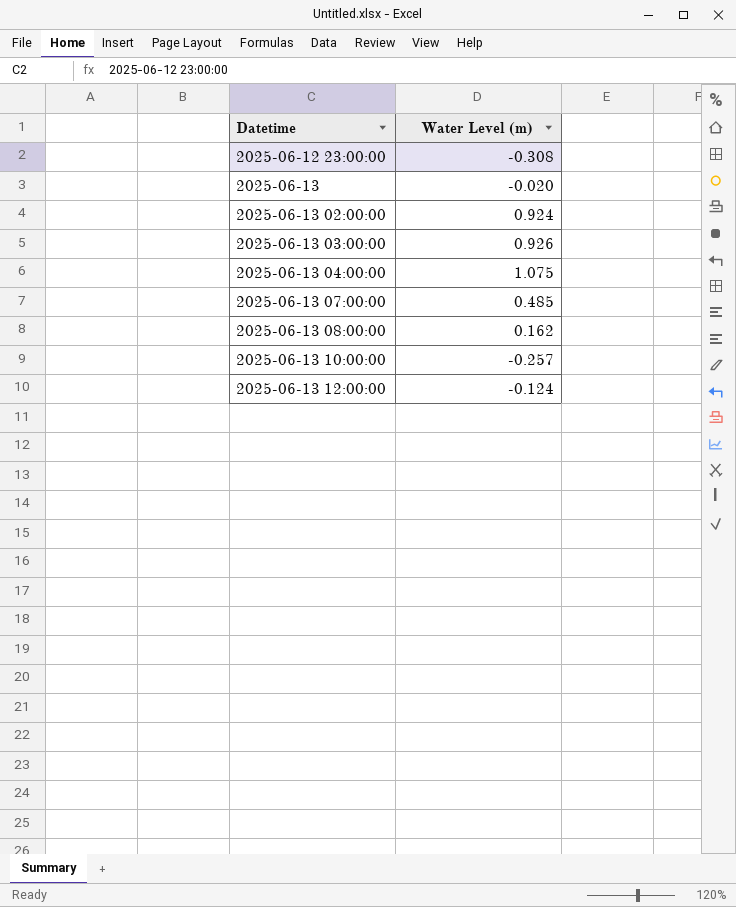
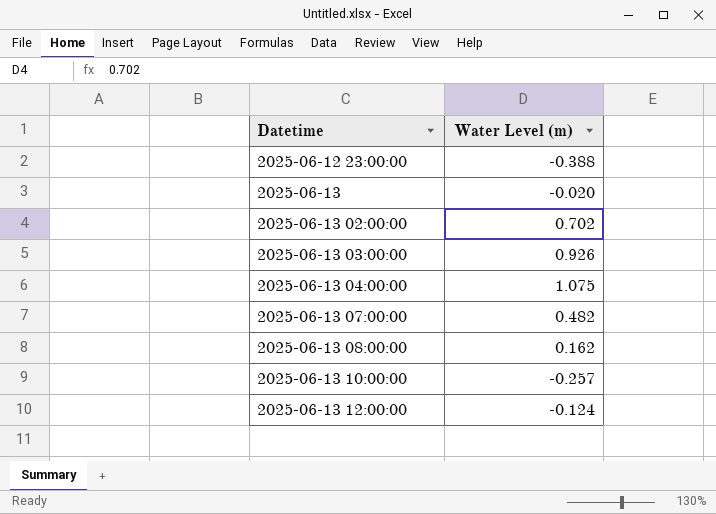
2025-06-12 23:00:00 | Water Level (m): -0.308 -> -0.388
2025-06-13 02:00:00 | Water Level (m): 0.924 -> 0.702
2025-06-13 07:00:00 | Water Level (m): 0.485 -> 0.482

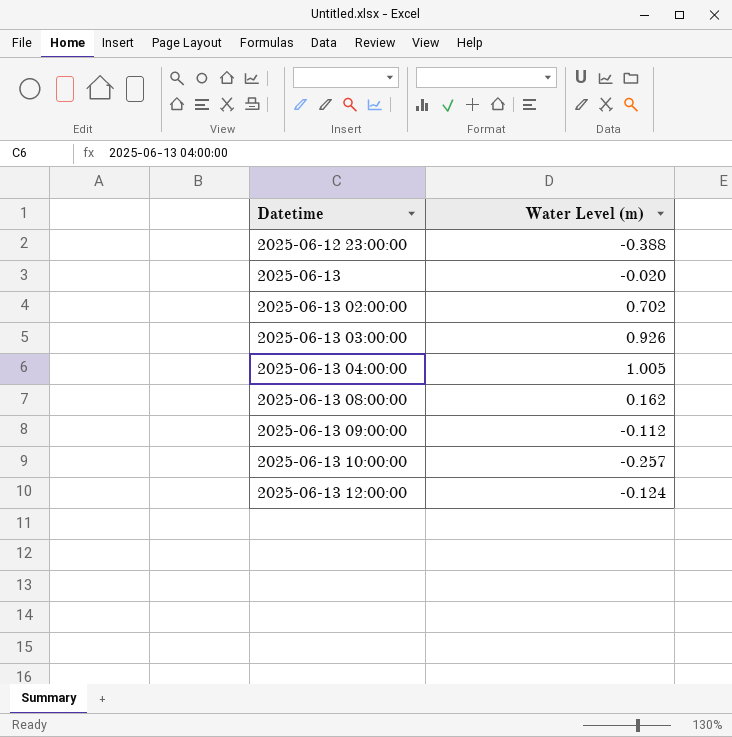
row 2025-06-13 07:00:00: 0.482 -> none
2025-06-13 04:00:00 | Water Level (m): 1.075 -> 1.005
row 2025-06-13 09:00:00: none -> -0.112

